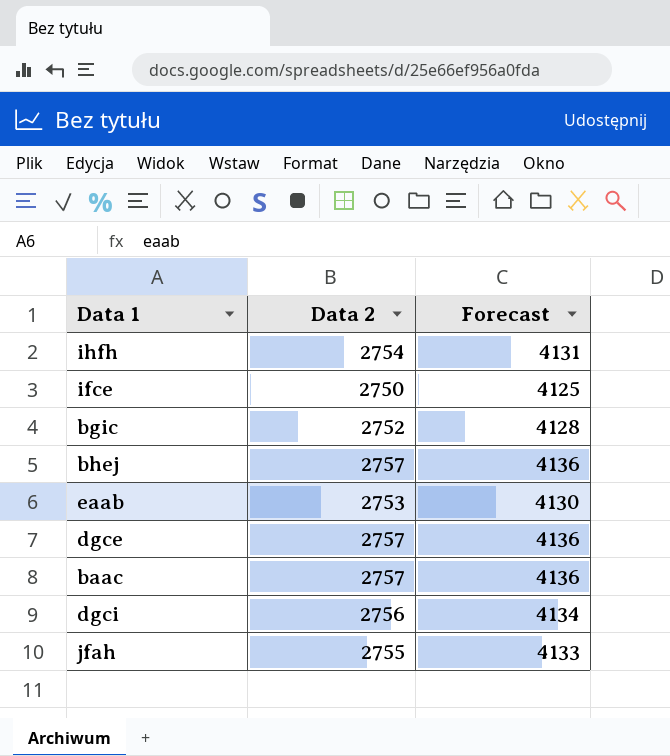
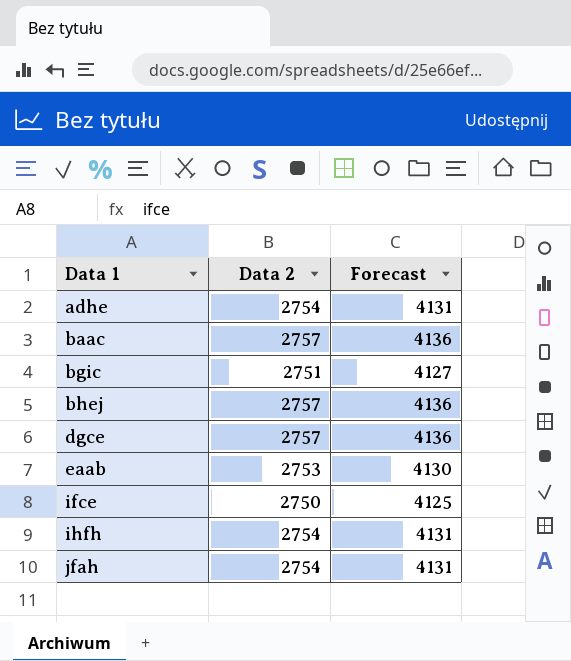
row order: none -> Data 1 ascending
row dgci: 2756 | 4134 -> none
row adhe: none -> 2754 | 4131
bgic | Data 2: 2752 -> 2751
bgic | Forecast: 4128 -> 4127
jfah | Data 2: 2755 -> 2754
jfah | Forecast: 4133 -> 4131

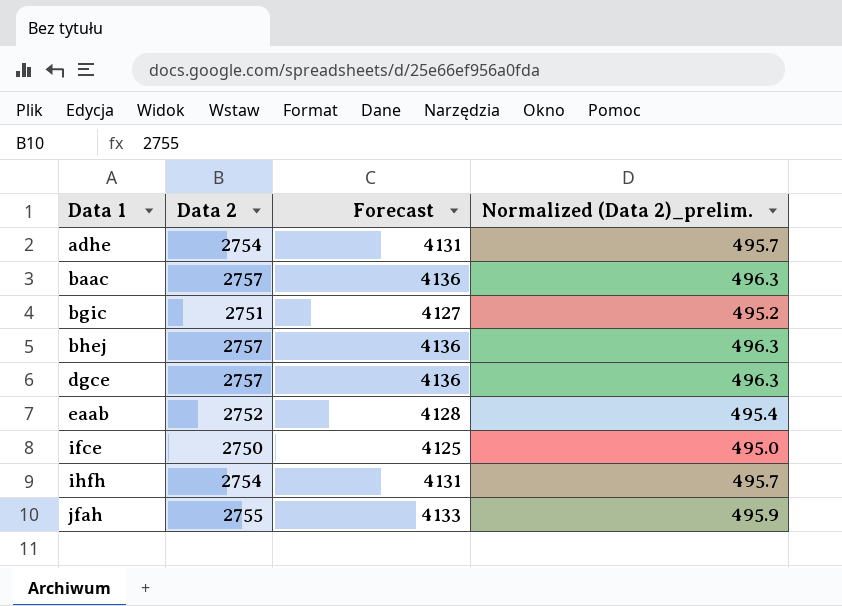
column Normalized (Data 2)_prelim. | formula: none -> [Data 2] * 0.18
eaab | Data 2: 2753 -> 2752
eaab | Forecast: 4130 -> 4128
jfah | Data 2: 2754 -> 2755
jfah | Forecast: 4131 -> 4133

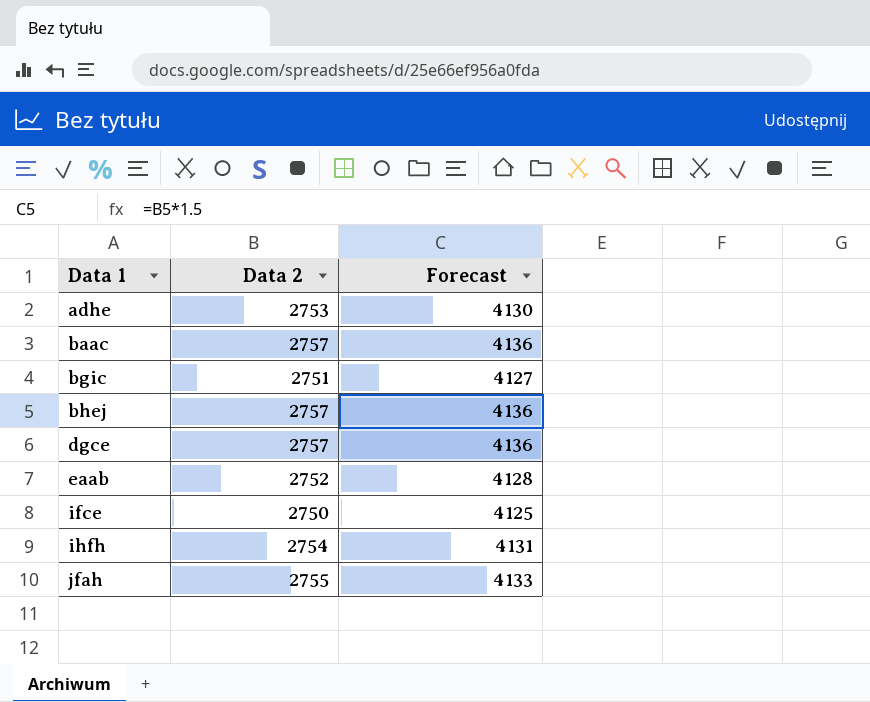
column Normalized (Data 2)_prelim. | formula: [Data 2] * 0.18 -> none
adhe | Data 2: 2754 -> 2753
adhe | Forecast: 4131 -> 4130

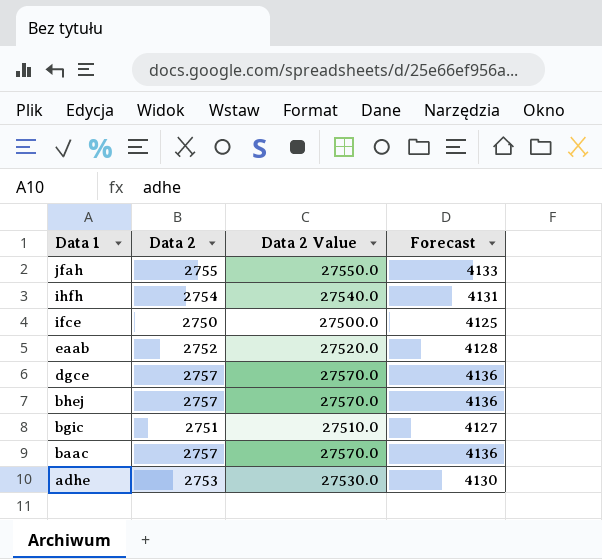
row order: Data 1 ascending -> Data 1 descending
column Data 2 Value | formula: none -> [Data 2] * 10

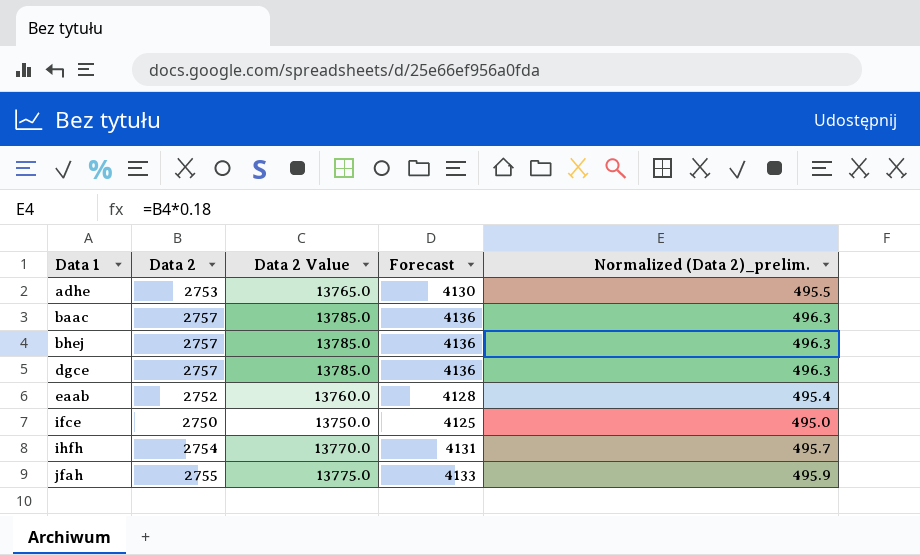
row order: Data 1 descending -> Data 1 ascending
column Data 2 Value | formula: [Data 2] * 10 -> [Data 2] * 5
column Normalized (Data 2)_prelim. | formula: none -> [Data 2] * 0.18
row bgic: 2751 | 27510.0 | 4127 -> none

